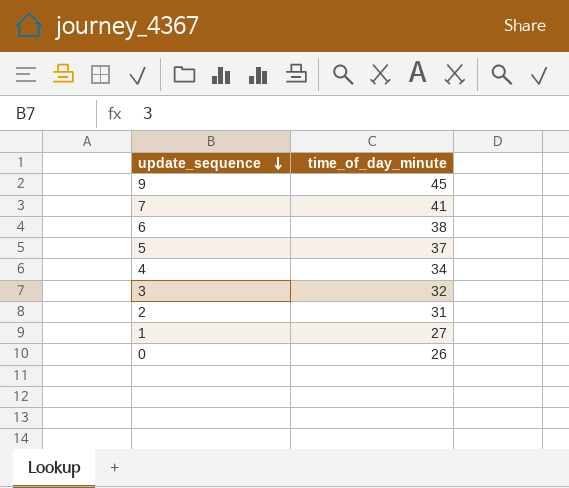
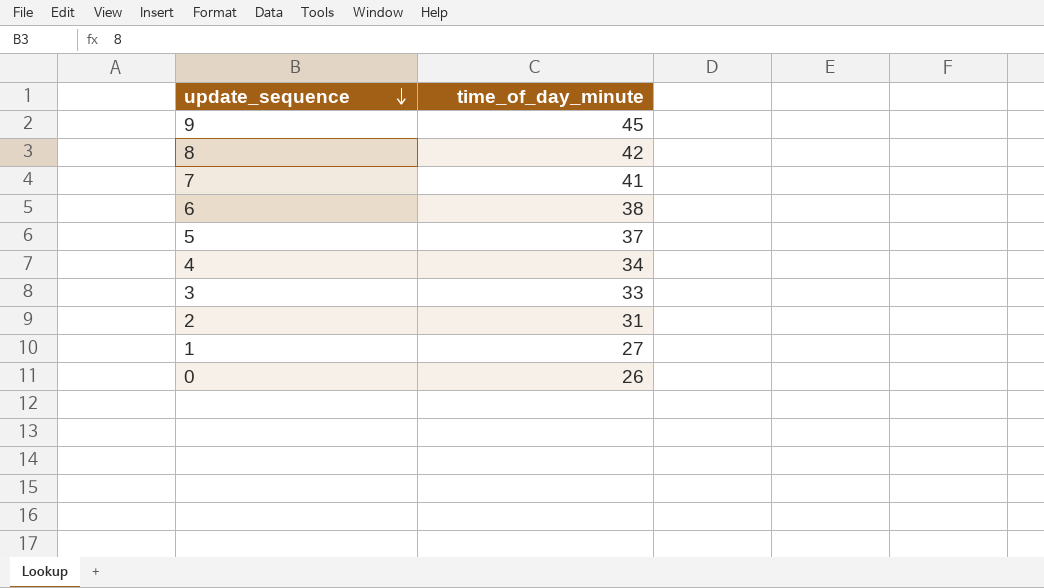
row 8: none -> 42
3 | time_of_day_minute: 32 -> 33

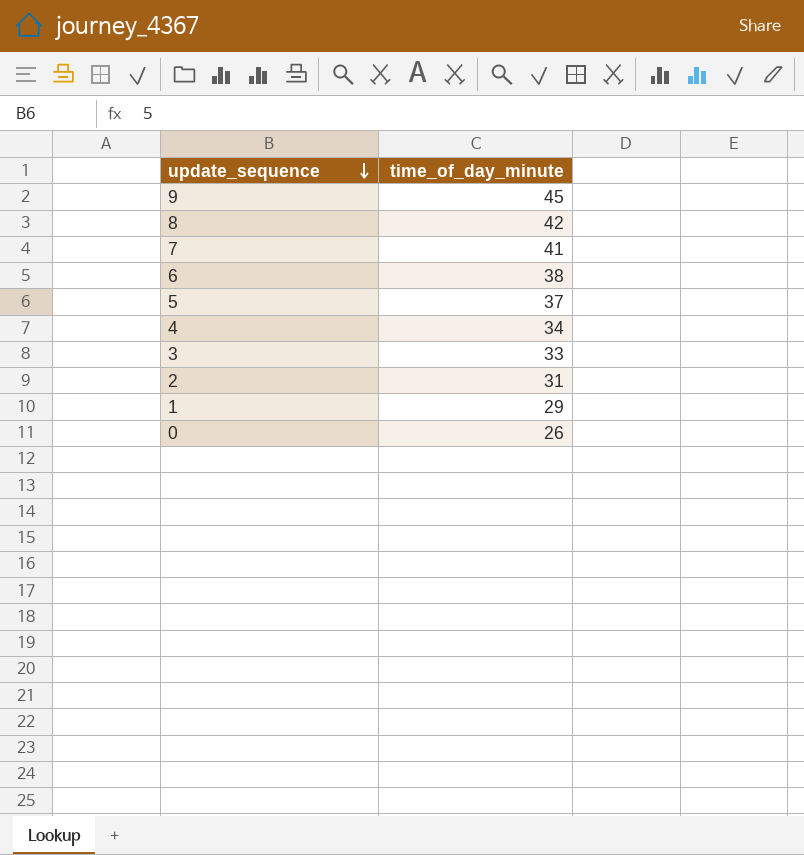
1 | time_of_day_minute: 27 -> 29

